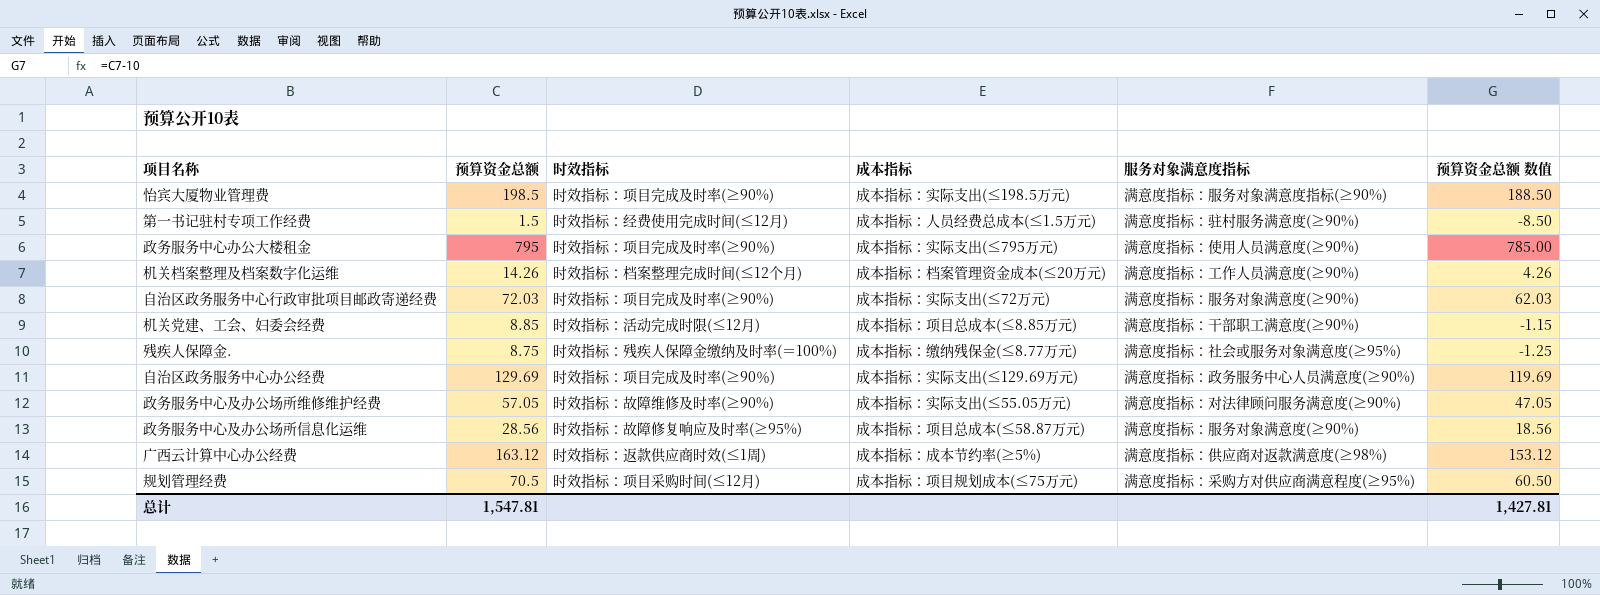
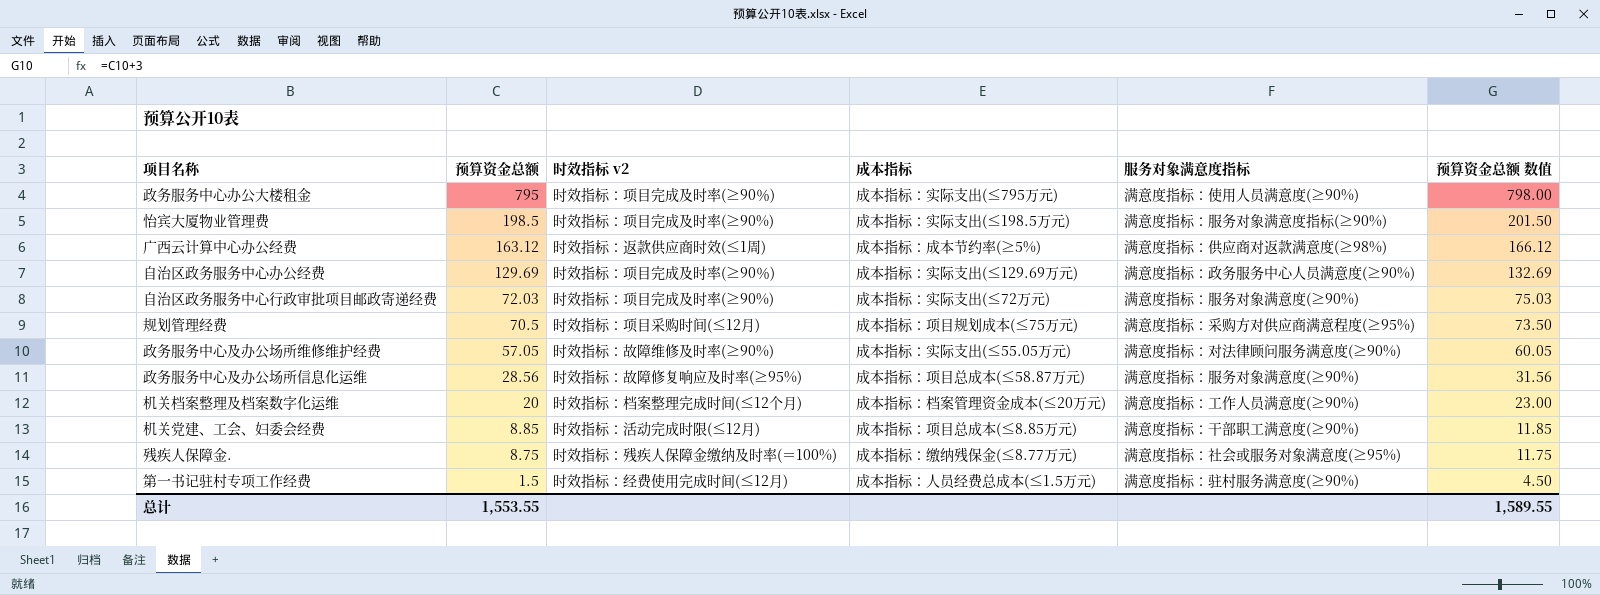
row order: none -> 预算资金总额 descending
column name: 时效指标 -> 时效指标 v2
column 预算资金总额 数值 | formula: [预算资金总额] - 10 -> [预算资金总额] + 3
机关档案整理及档案数字化运维 | 预算资金总额: 14.26 -> 20
总计 | 预算资金总额: 1,547.81 -> 1,553.55
总计 | 预算资金总额 数值: 1,427.81 -> 1,589.55

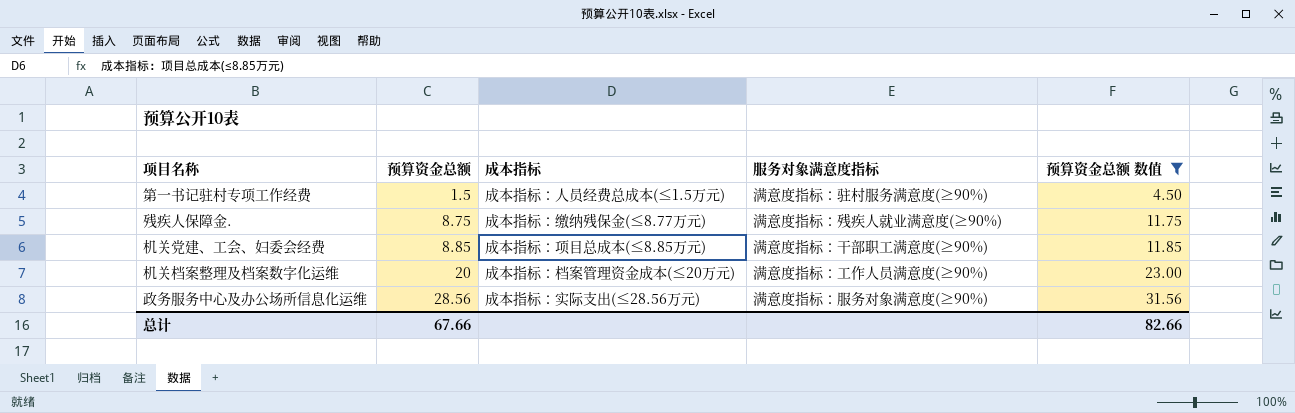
filter: none -> 预算资金总额 数值 <= 31.56
row order: 预算资金总额 descending -> 预算资金总额 ascending
column 时效指标 v2 | position: 3 -> none
残疾人保障金. | 服务对象满意度指标: 满意度指标：社会或服务对象满意度(≥95%) -> 满意度指标：残疾人就业满意度(≥90%)
政务服务中心及办公场所信息化运维 | 成本指标: 成本指标：项目总成本(≤58.87万元) -> 成本指标：实际支出(≤28.56万元)
总计 | 预算资金总额: 1,553.55 -> 67.66
总计 | 预算资金总额 数值: 1,589.55 -> 82.66

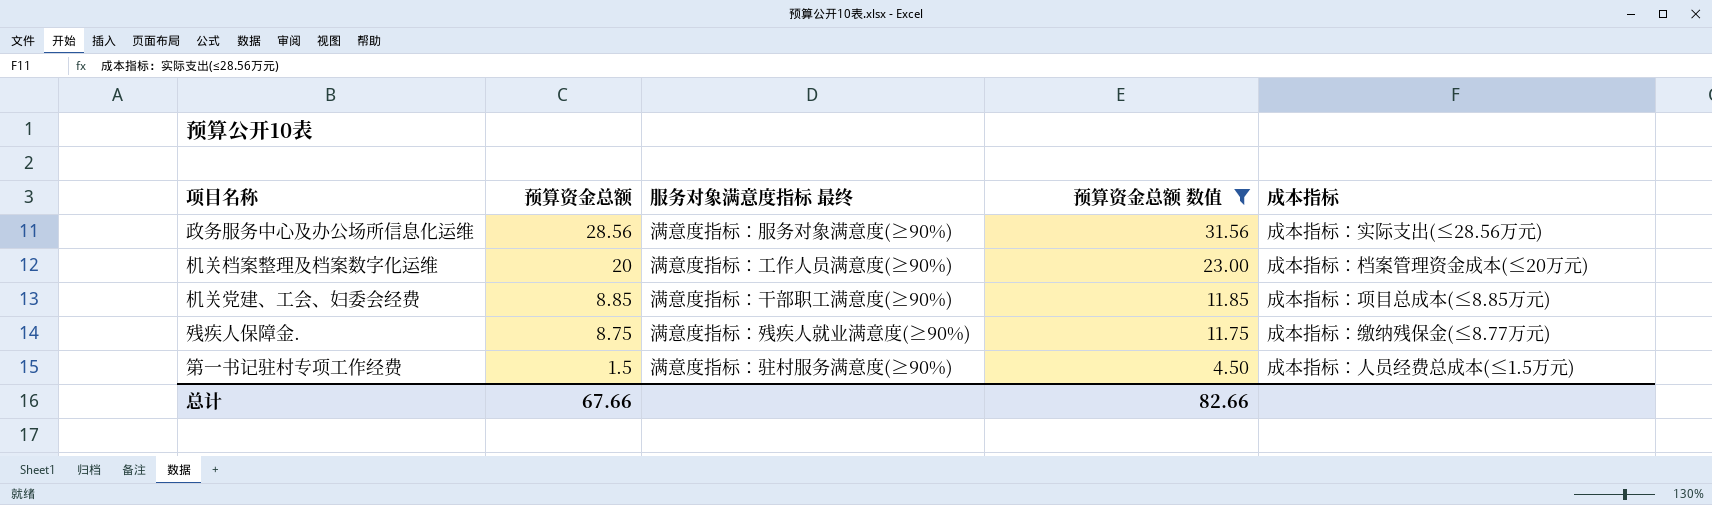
row order: 预算资金总额 ascending -> 预算资金总额 descending
column name: 服务对象满意度指标 -> 服务对象满意度指标 最终
column 成本指标 | position: 3 -> 5

